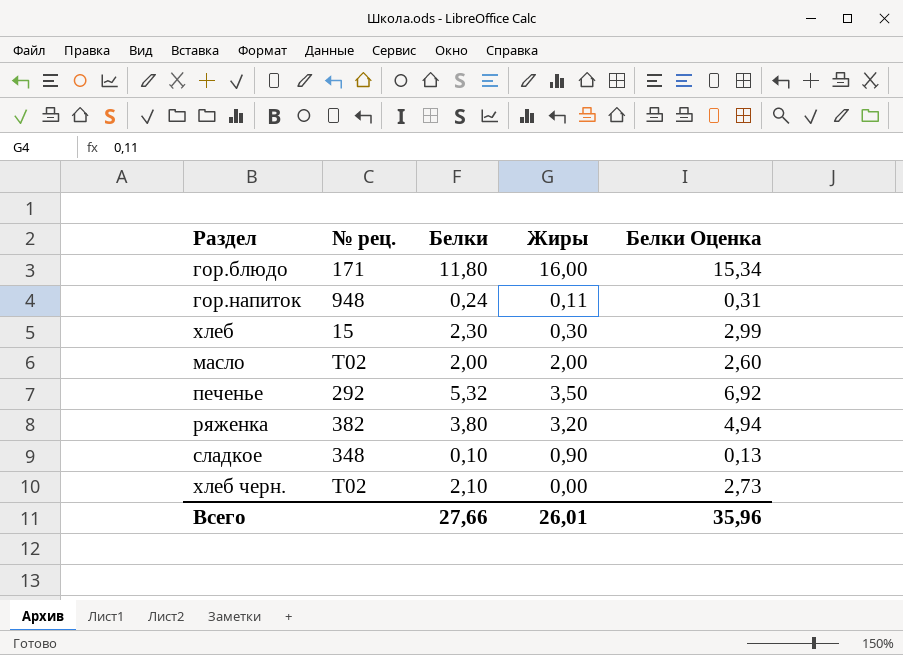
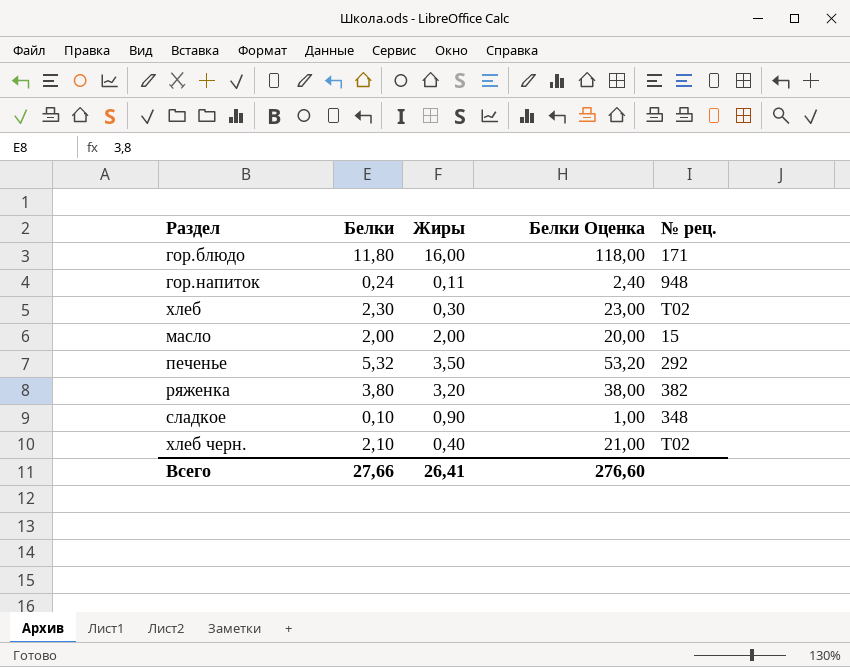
column Белки Оценка | formula: [Белки] * 1,3 -> [Белки] * 10
column № рец. | position: 2 -> 5
хлеб | № рец.: 15 -> Т02
масло | № рец.: Т02 -> 15
хлеб черн. | Жиры: 0,00 -> 0,40
Всего | Жиры: 26,01 -> 26,41
Всего | Белки Оценка: 35,96 -> 276,60

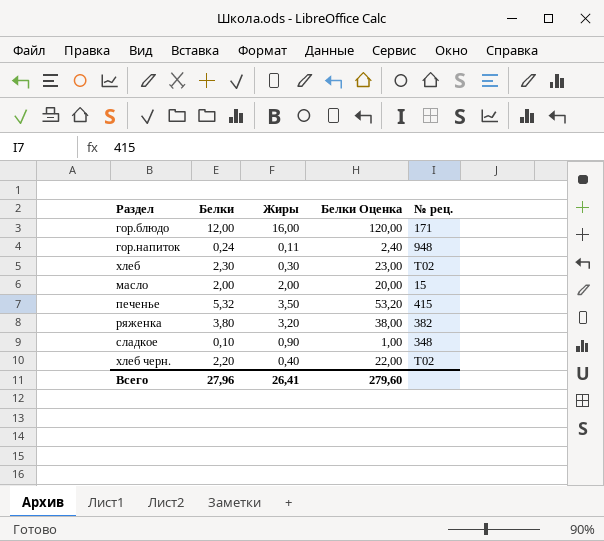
гор.блюдо | Белки: 11,80 -> 12,00
гор.блюдо | Белки Оценка: 118,00 -> 120,00
печенье | № рец.: 292 -> 415
хлеб черн. | Белки: 2,10 -> 2,20
хлеб черн. | Белки Оценка: 21,00 -> 22,00
Всего | Белки: 27,66 -> 27,96
Всего | Белки Оценка: 276,60 -> 279,60

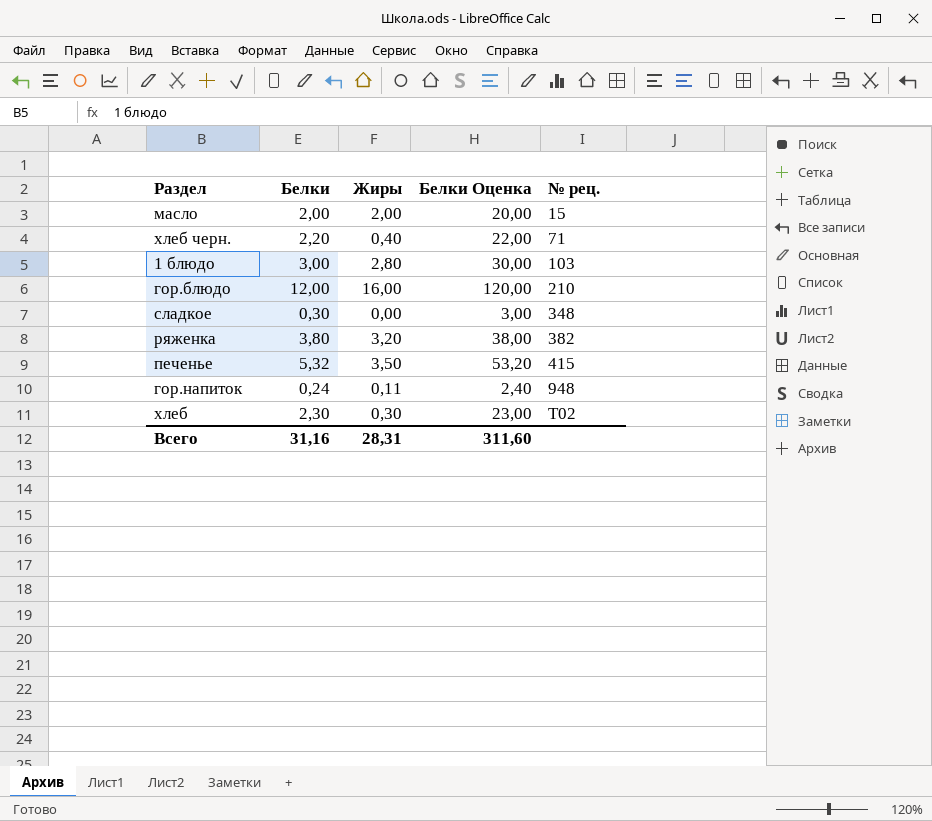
row order: none -> № рец. ascending
хлеб черн. | № рец.: Т02 -> 71
row 1 блюдо: none -> 3,00 | 2,80 | 30,00 | 103
гор.блюдо | № рец.: 171 -> 210
сладкое | Белки: 0,10 -> 0,30
сладкое | Жиры: 0,90 -> 0,00
сладкое | Белки Оценка: 1,00 -> 3,00
Всего | Белки: 27,96 -> 31,16
Всего | Жиры: 26,41 -> 28,31
Всего | Белки Оценка: 279,60 -> 311,60

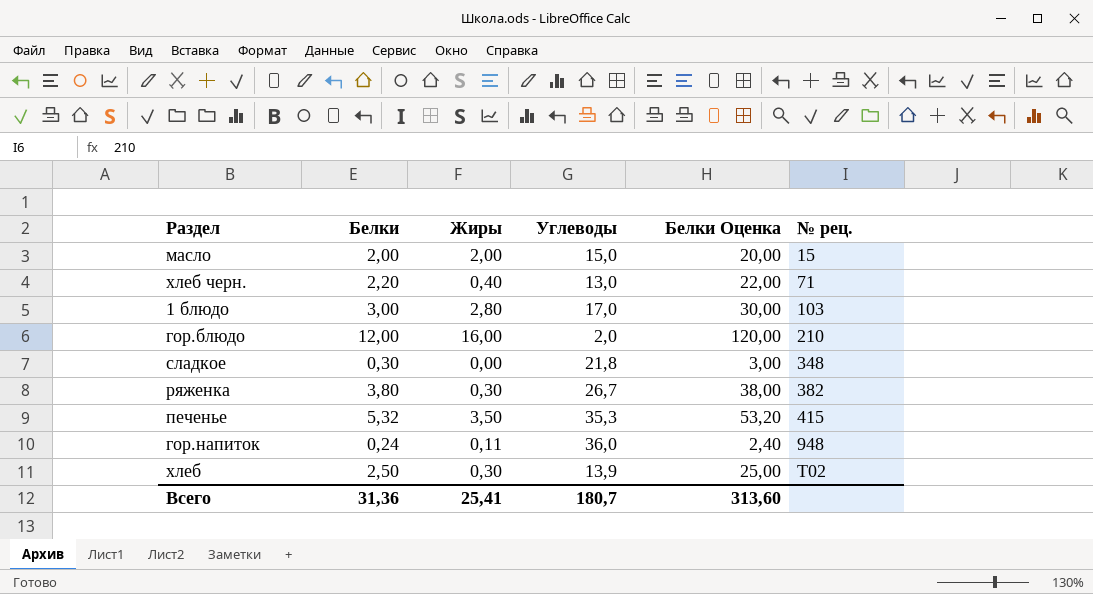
column Углеводы | position: none -> 4
ряженка | Жиры: 3,20 -> 0,30
хлеб | Белки: 2,30 -> 2,50
хлеб | Белки Оценка: 23,00 -> 25,00
Всего | Белки: 31,16 -> 31,36
Всего | Жиры: 28,31 -> 25,41
Всего | Белки Оценка: 311,60 -> 313,60

